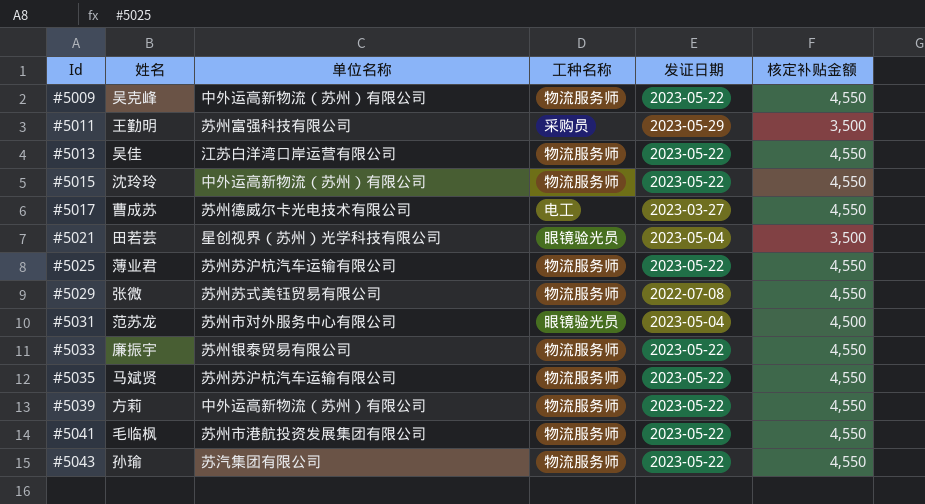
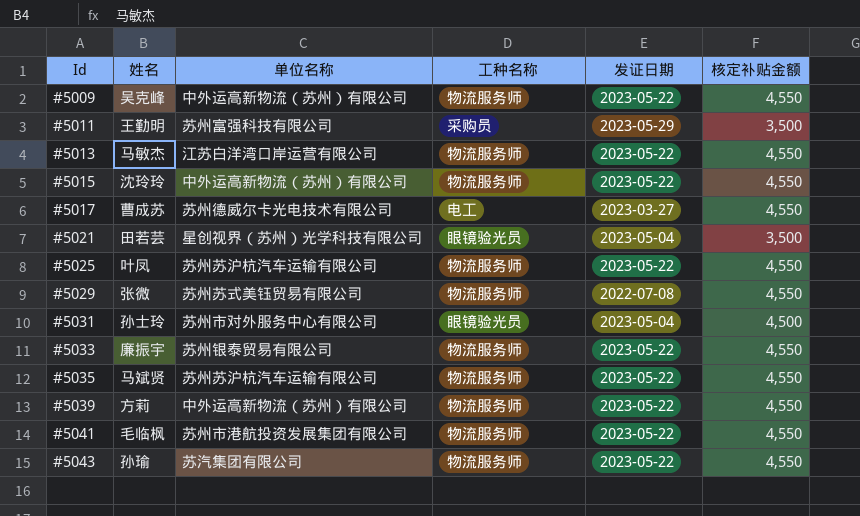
#5013 | 姓名: 吴佳 -> 马敏杰
#5025 | 姓名: 薄业君 -> 叶凤
#5031 | 姓名: 范苏龙 -> 孙士玲

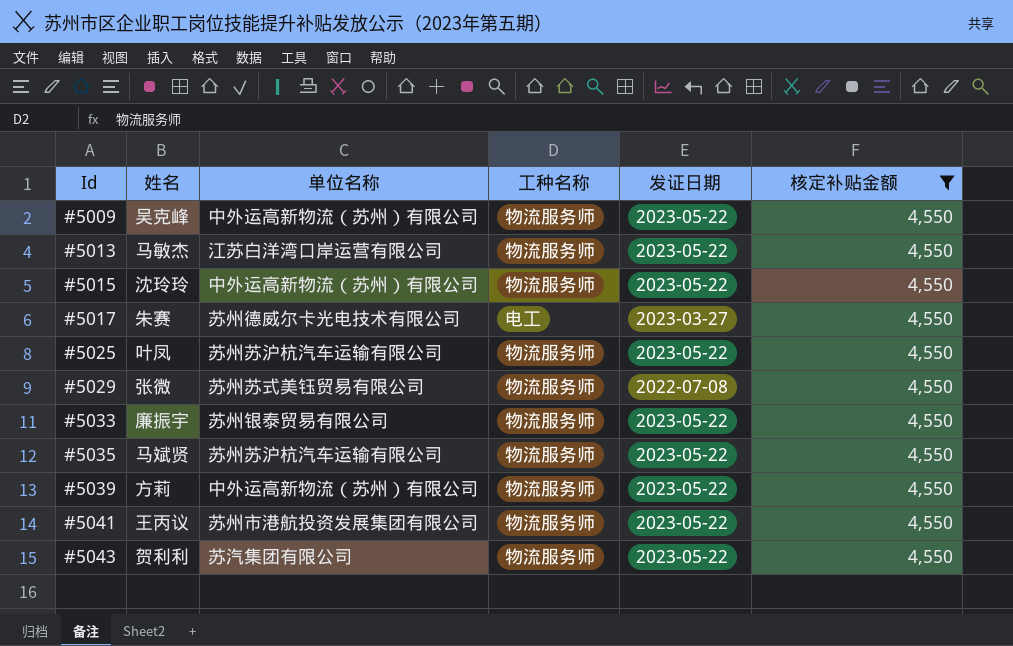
filter: none -> 核定补贴金额 = 4,550
#5017 | 姓名: 曹成苏 -> 朱赛
#5041 | 姓名: 毛临枫 -> 王丙议
#5043 | 姓名: 孙瑜 -> 贺利利

